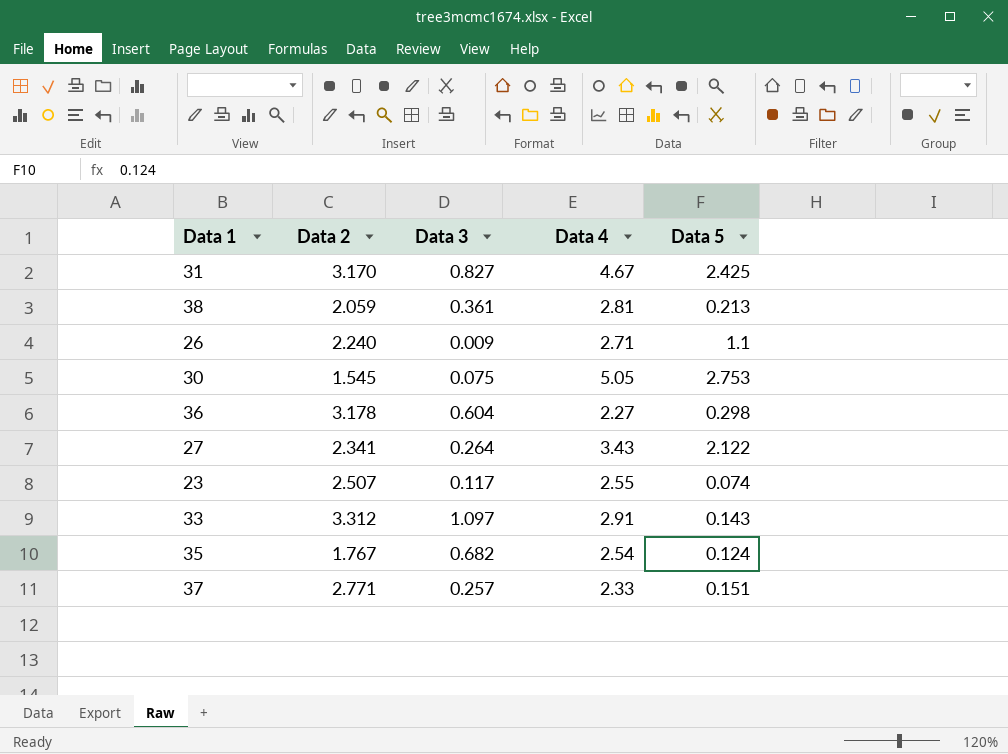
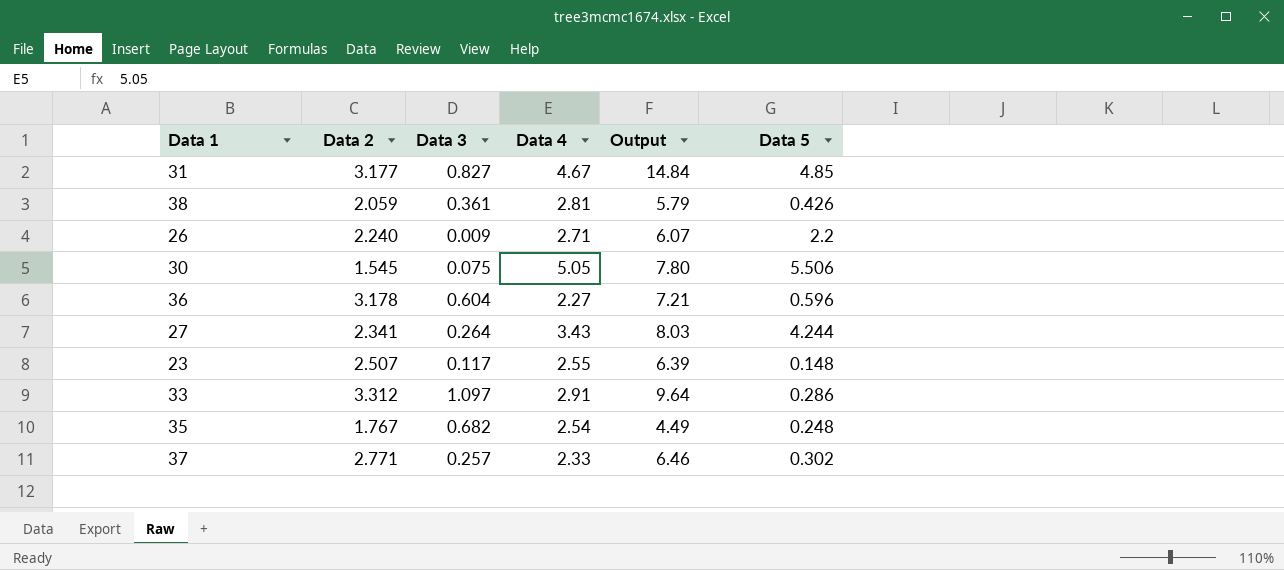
column Output | formula: none -> [Data 2] * [Data 4]
31 | Data 2: 3.170 -> 3.177
31 | Data 5: 2.425 -> 4.85
38 | Data 5: 0.213 -> 0.426
26 | Data 5: 1.1 -> 2.2
30 | Data 5: 2.753 -> 5.506
36 | Data 5: 0.298 -> 0.596
27 | Data 5: 2.122 -> 4.244
23 | Data 5: 0.074 -> 0.148
33 | Data 5: 0.143 -> 0.286
35 | Data 5: 0.124 -> 0.248
37 | Data 5: 0.151 -> 0.302

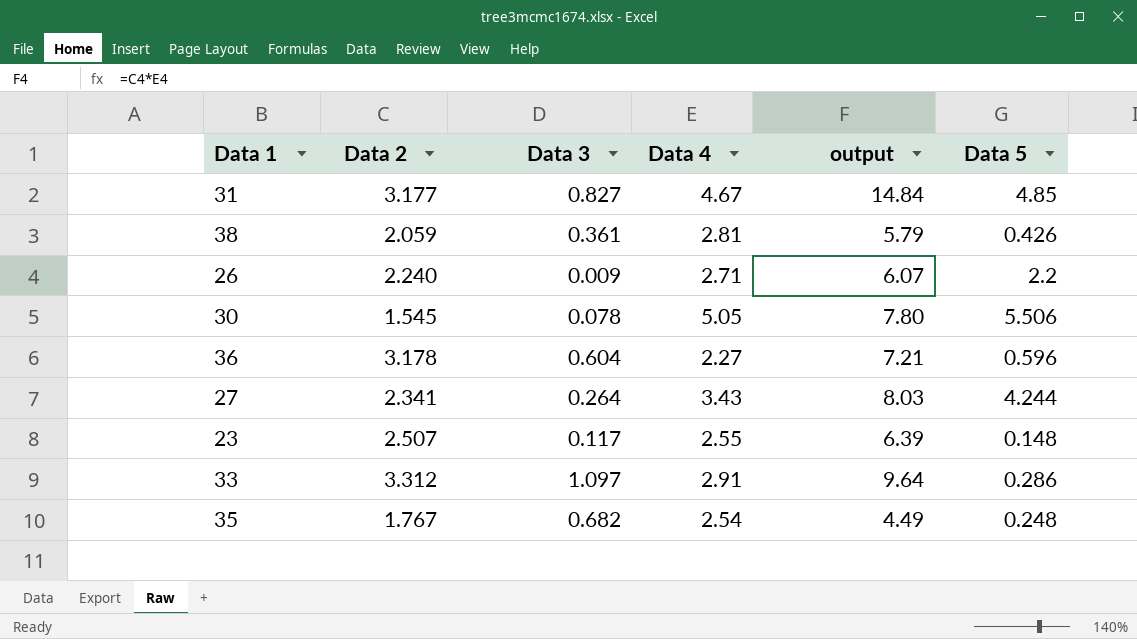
column name: Output -> output
row 37: 2.771 | 0.257 | 2.33 | 6.46 | 0.302 -> none
30 | Data 3: 0.075 -> 0.078

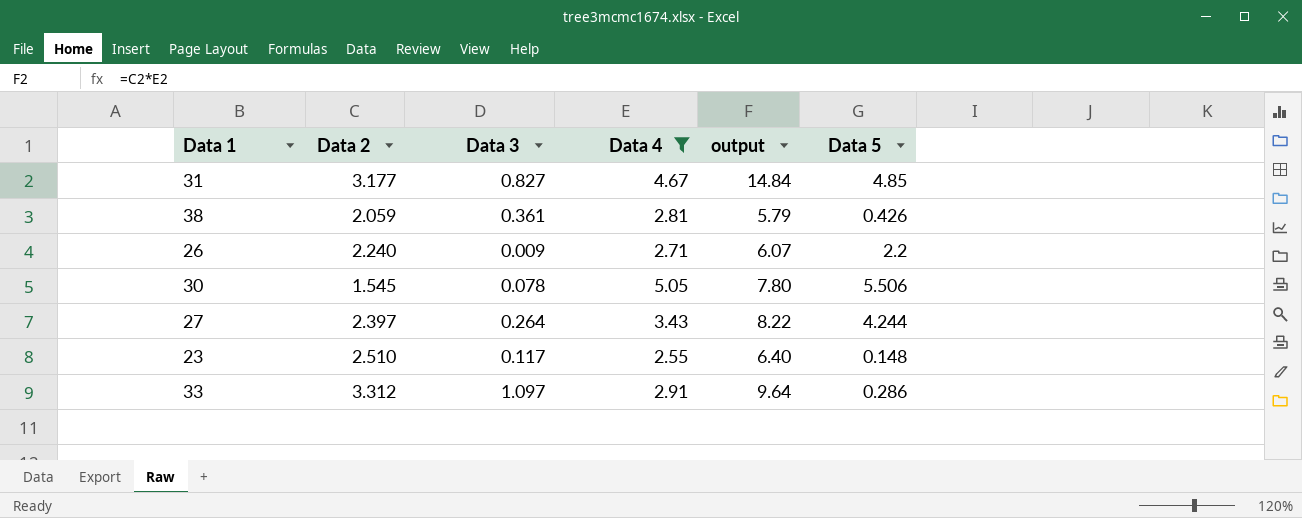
filter: none -> Data 4 >= 2.55
27 | Data 2: 2.341 -> 2.397
27 | output: 8.03 -> 8.22
23 | Data 2: 2.507 -> 2.510
23 | output: 6.39 -> 6.40

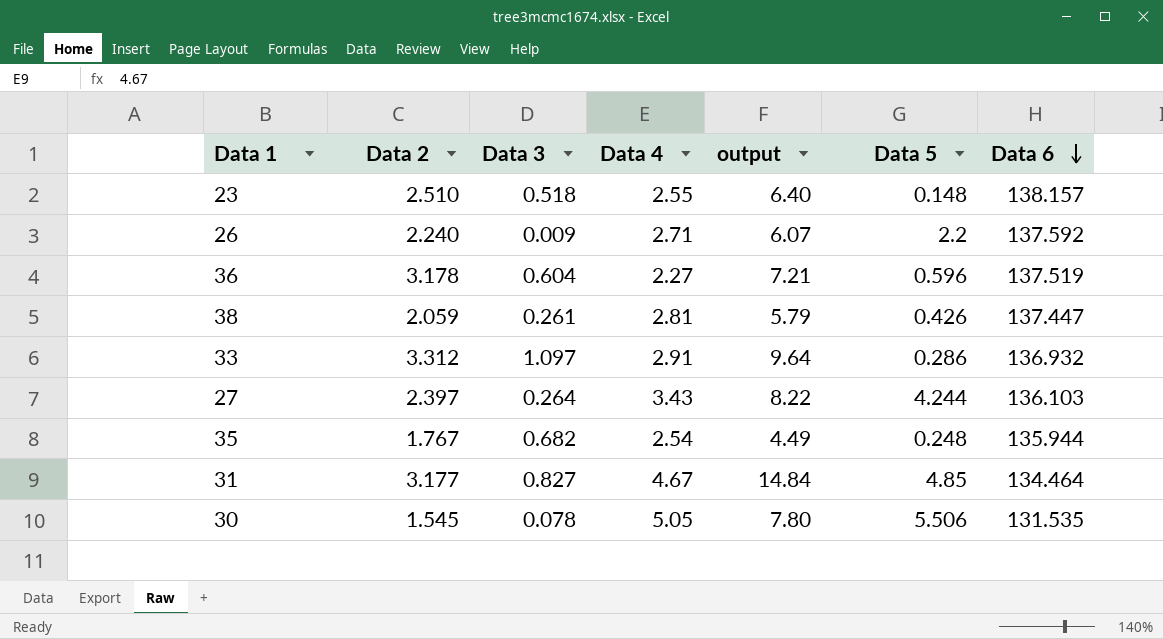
filter: Data 4 >= 2.55 -> none
row order: none -> Data 6 descending
column Data 6 | position: none -> 7
23 | Data 3: 0.117 -> 0.518
38 | Data 3: 0.361 -> 0.261

